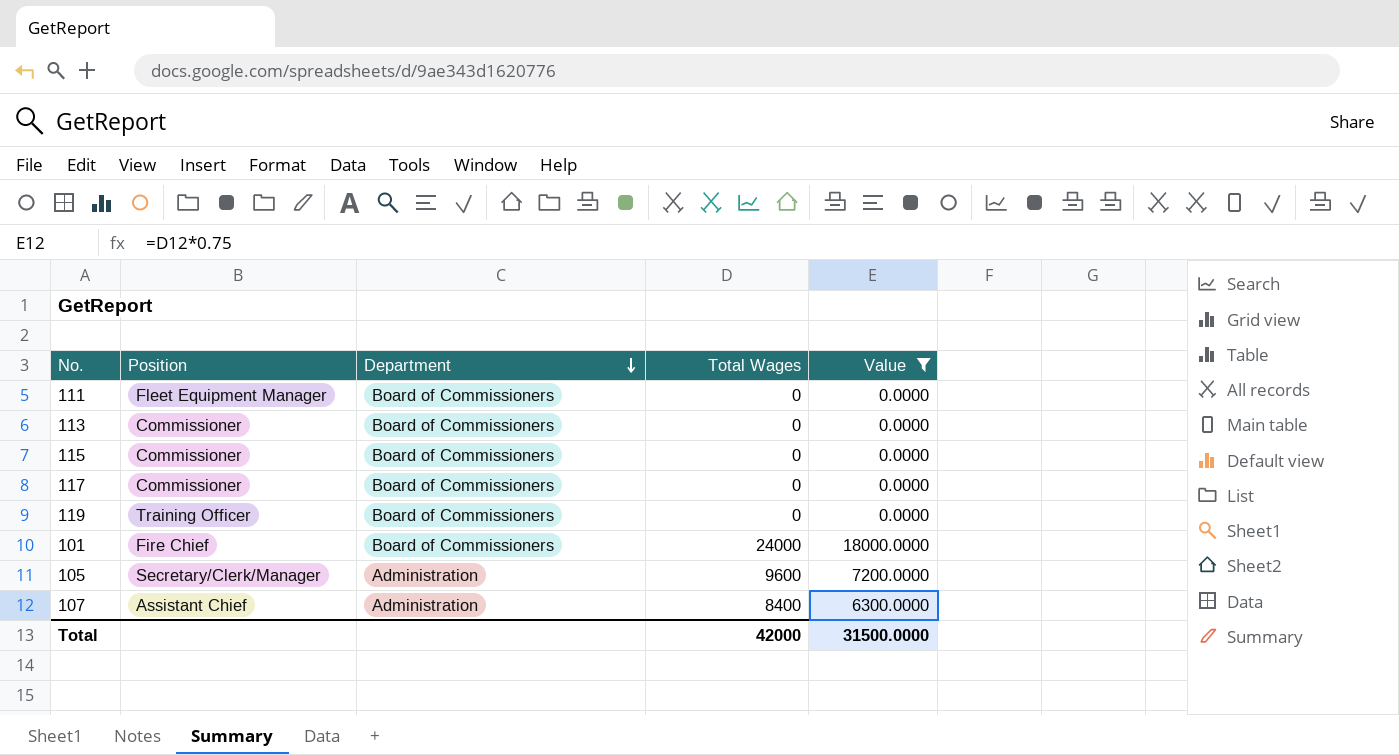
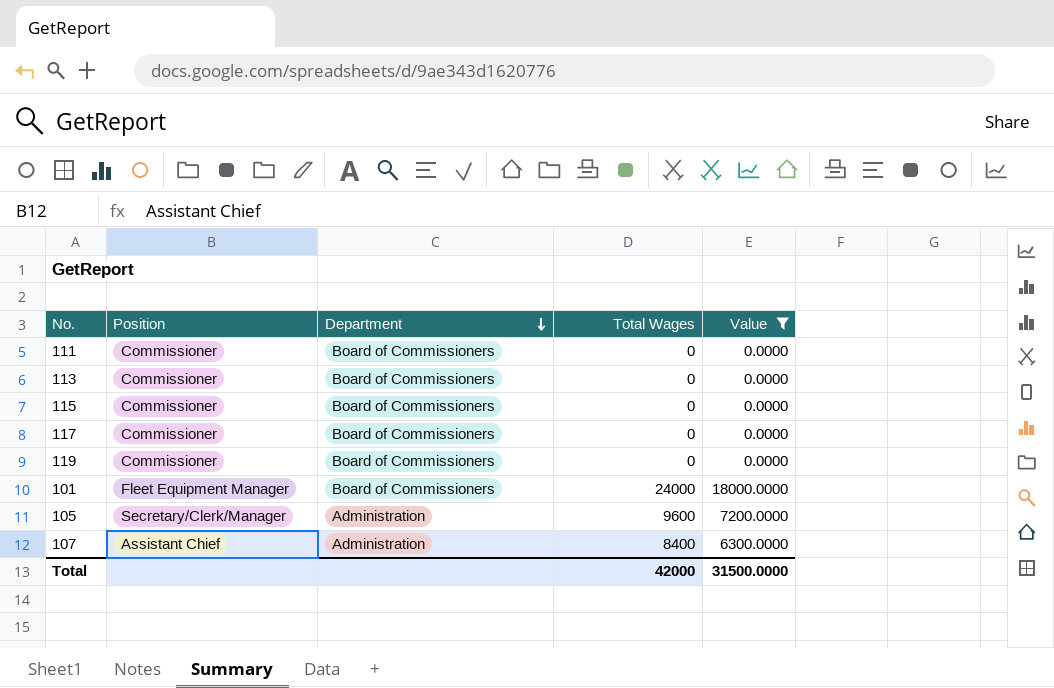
111 | Position: Fleet Equipment Manager -> Commissioner
119 | Position: Training Officer -> Commissioner
101 | Position: Fire Chief -> Fleet Equipment Manager

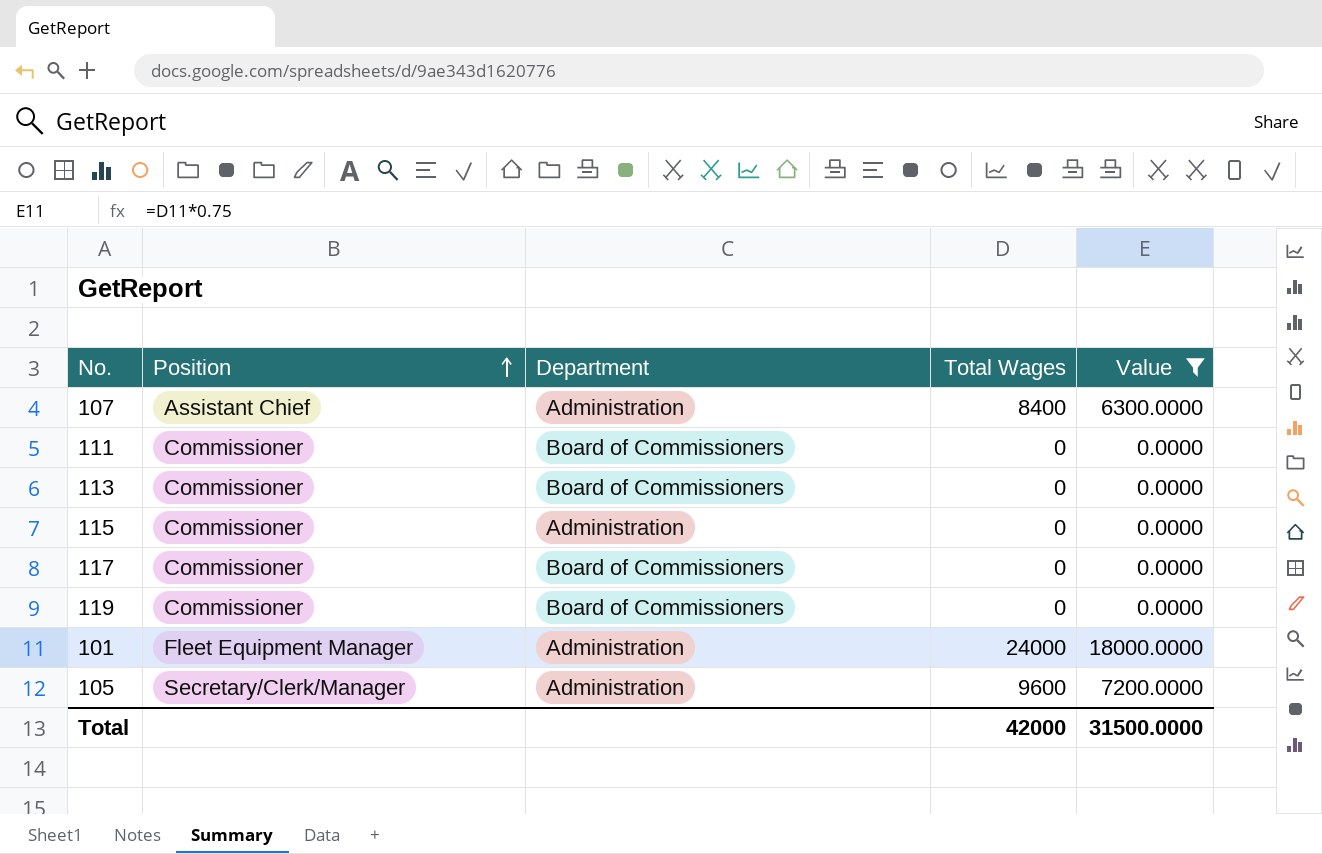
row order: Department descending -> Position ascending
115 | Department: Board of Commissioners -> Administration
101 | Department: Board of Commissioners -> Administration

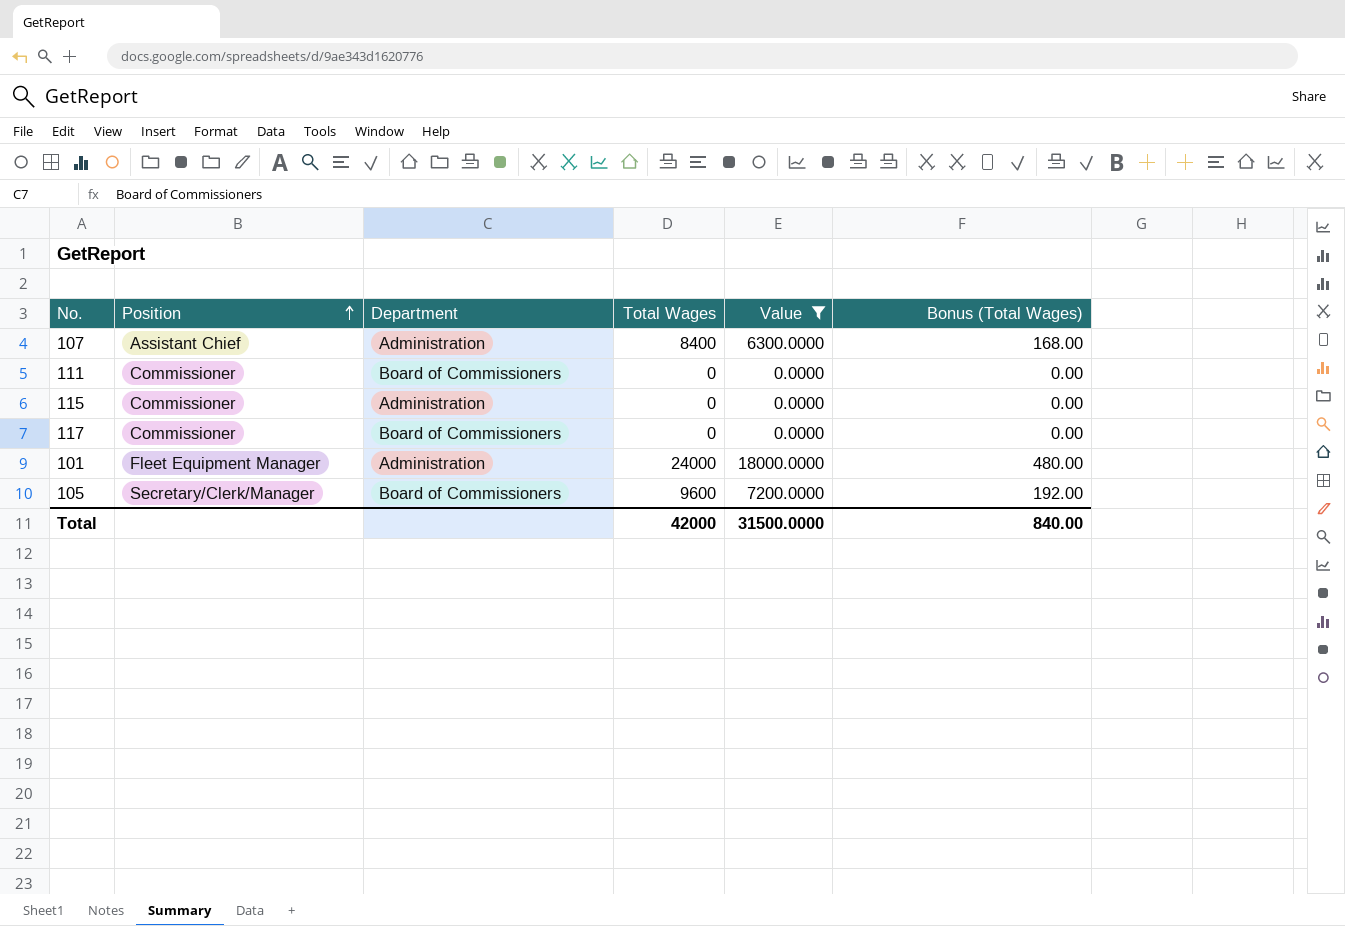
column Bonus (Total Wages) | formula: none -> [Total Wages] * 0.02
row 113: Commissioner | Board of Commissioners | 0 | 0.0000 -> none
row 119: Commissioner | Board of Commissioners | 0 | 0.0000 -> none
105 | Department: Administration -> Board of Commissioners

